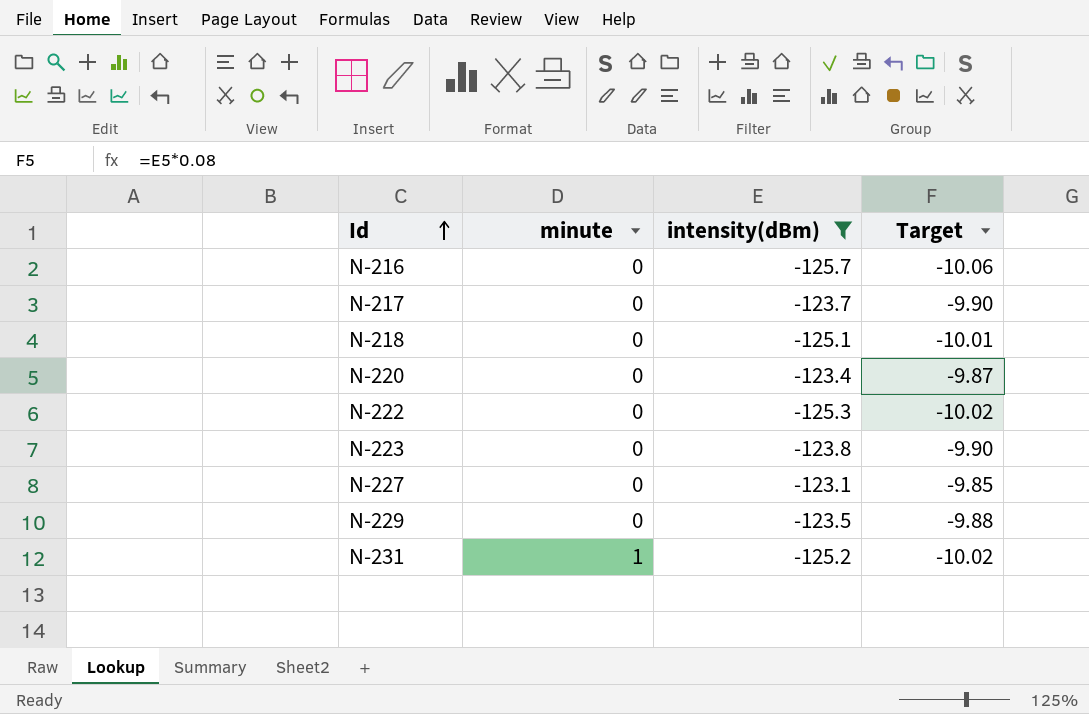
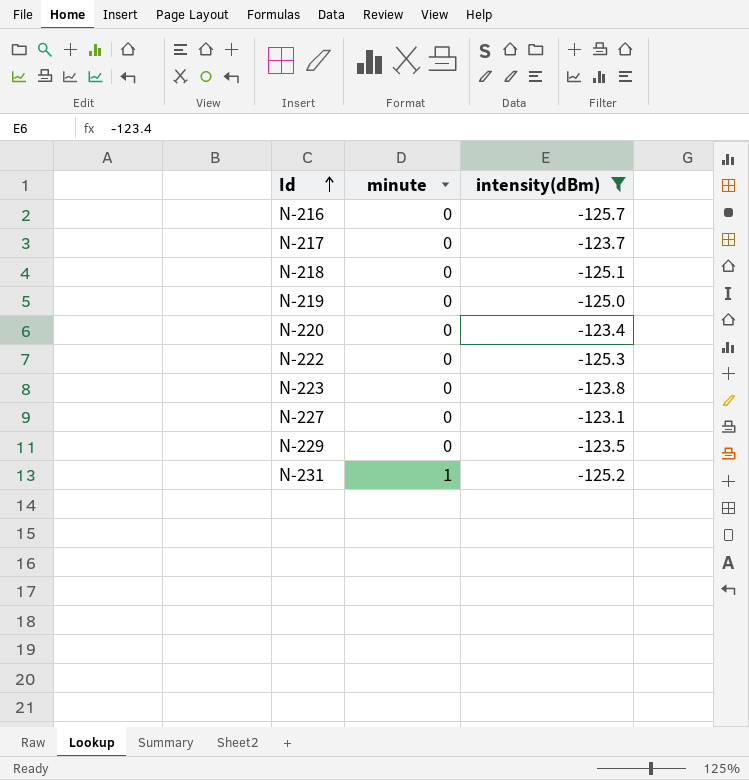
column Target | formula: [intensity(dBm)] * 0.08 -> none
row N-219: none -> 0 | -125.0

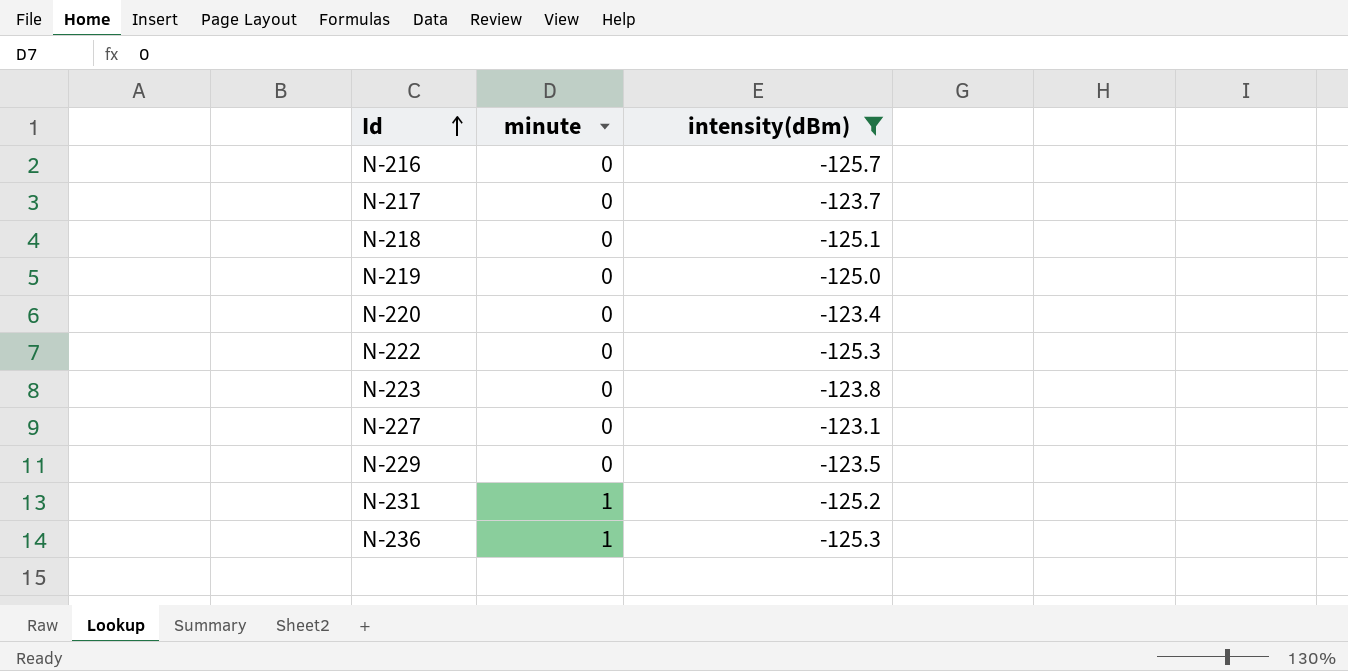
row N-236: none -> 1 | -125.3

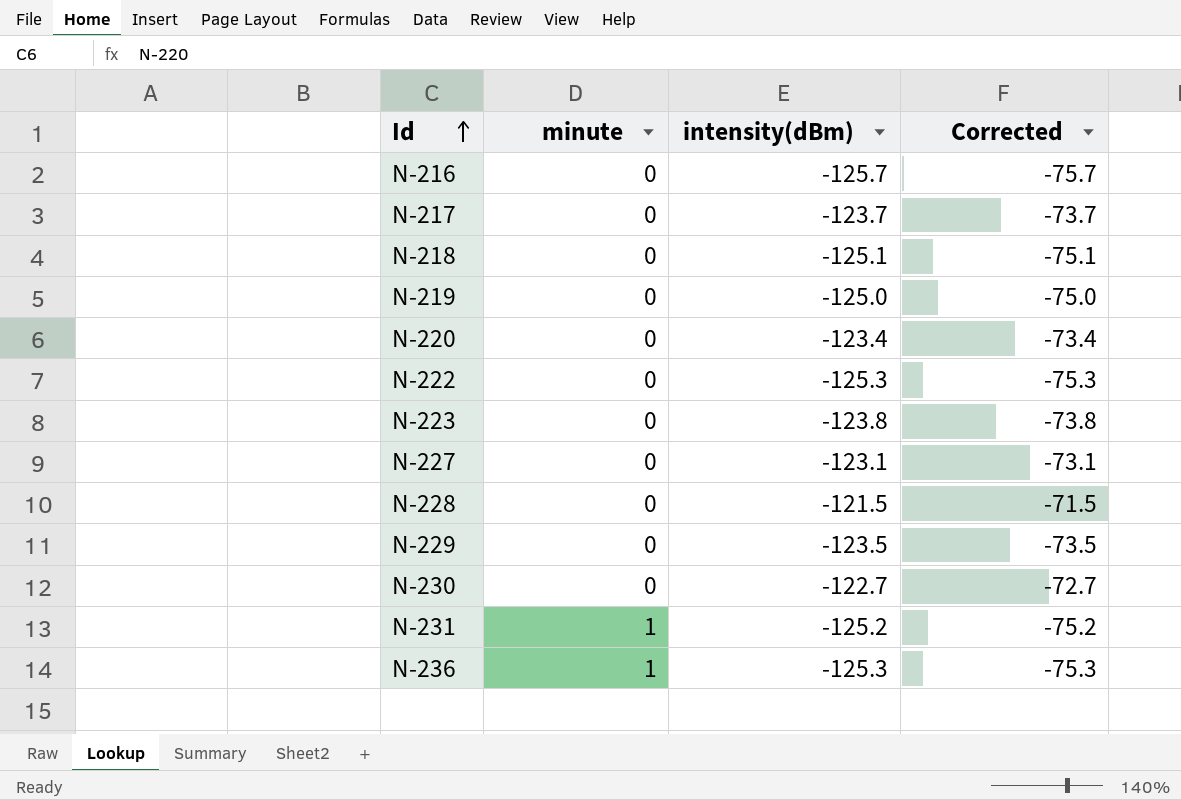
filter: intensity(dBm) <= -123.1 -> none
column Corrected | formula: none -> [intensity(dBm)] + 50

